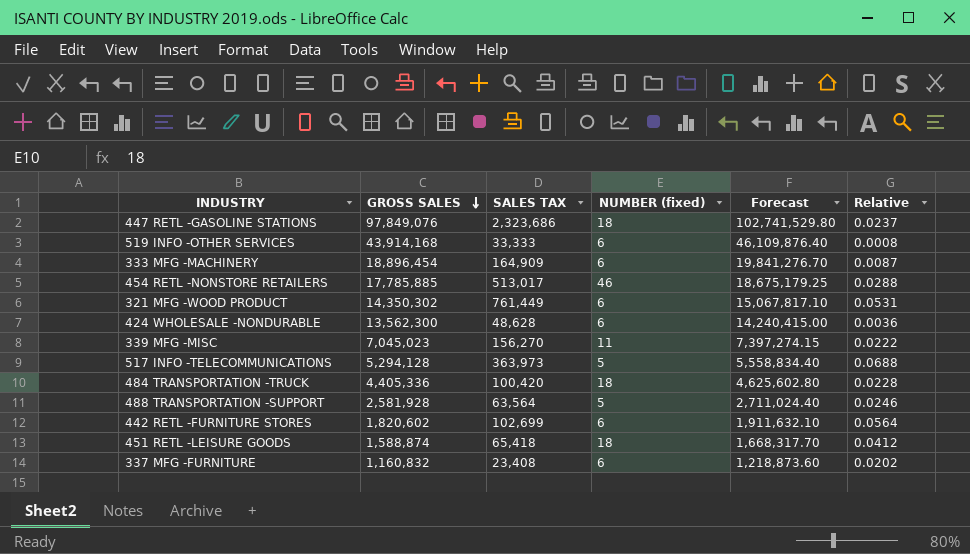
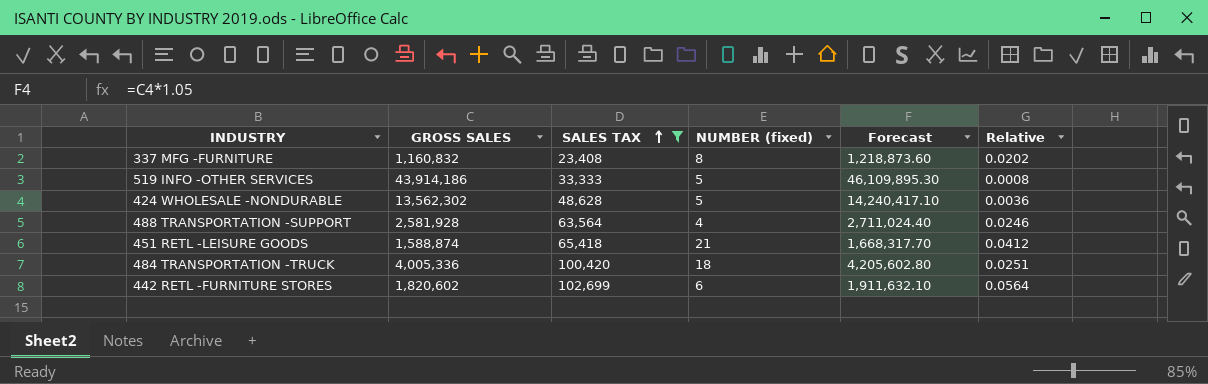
filter: none -> SALES TAX <= 102,699
row order: GROSS SALES descending -> SALES TAX ascending
337 MFG -FURNITURE | NUMBER (fixed): 6 -> 8
519 INFO -OTHER SERVICES | GROSS SALES: 43,914,168 -> 43,914,186
519 INFO -OTHER SERVICES | NUMBER (fixed): 6 -> 5
519 INFO -OTHER SERVICES | Forecast: 46,109,876.40 -> 46,109,895.30
424 WHOLESALE -NONDURABLE | GROSS SALES: 13,562,300 -> 13,562,302
424 WHOLESALE -NONDURABLE | NUMBER (fixed): 6 -> 5
424 WHOLESALE -NONDURABLE | Forecast: 14,240,415.00 -> 14,240,417.10
488 TRANSPORTATION -SUPPORT | NUMBER (fixed): 5 -> 4
451 RETL -LEISURE GOODS | NUMBER (fixed): 18 -> 21
484 TRANSPORTATION -TRUCK | GROSS SALES: 4,405,336 -> 4,005,336
484 TRANSPORTATION -TRUCK | Forecast: 4,625,602.80 -> 4,205,602.80
484 TRANSPORTATION -TRUCK | Relative: 0.0228 -> 0.0251

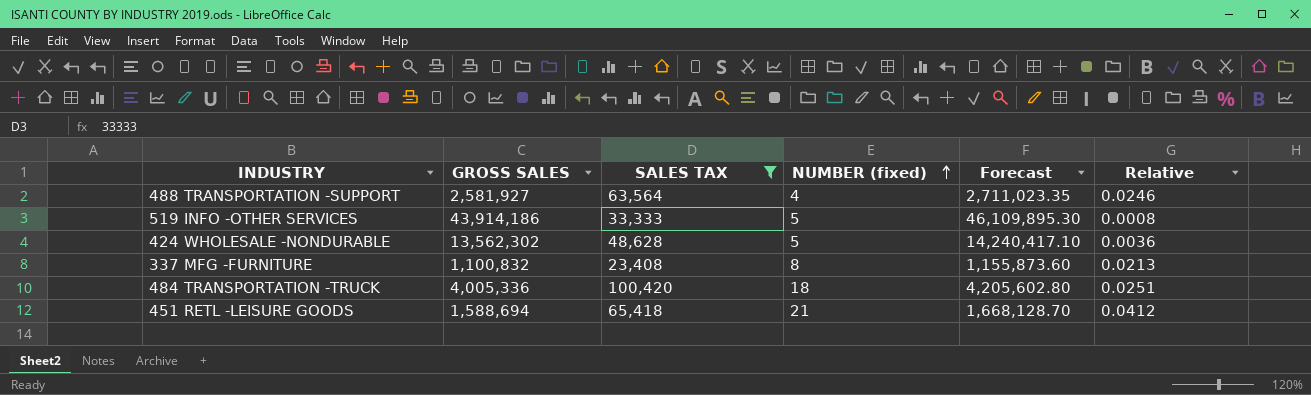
row order: SALES TAX ascending -> NUMBER (fixed) ascending
row 442 RETL -FURNITURE STORES: 1,820,602 | 102,699 | 6 | 1,911,632.10 | 0.0564 -> none
488 TRANSPORTATION -SUPPORT | GROSS SALES: 2,581,928 -> 2,581,927
488 TRANSPORTATION -SUPPORT | Forecast: 2,711,024.40 -> 2,711,023.35
337 MFG -FURNITURE | GROSS SALES: 1,160,832 -> 1,100,832
337 MFG -FURNITURE | Forecast: 1,218,873.60 -> 1,155,873.60
337 MFG -FURNITURE | Relative: 0.0202 -> 0.0213
451 RETL -LEISURE GOODS | GROSS SALES: 1,588,874 -> 1,588,694
451 RETL -LEISURE GOODS | Forecast: 1,668,317.70 -> 1,668,128.70

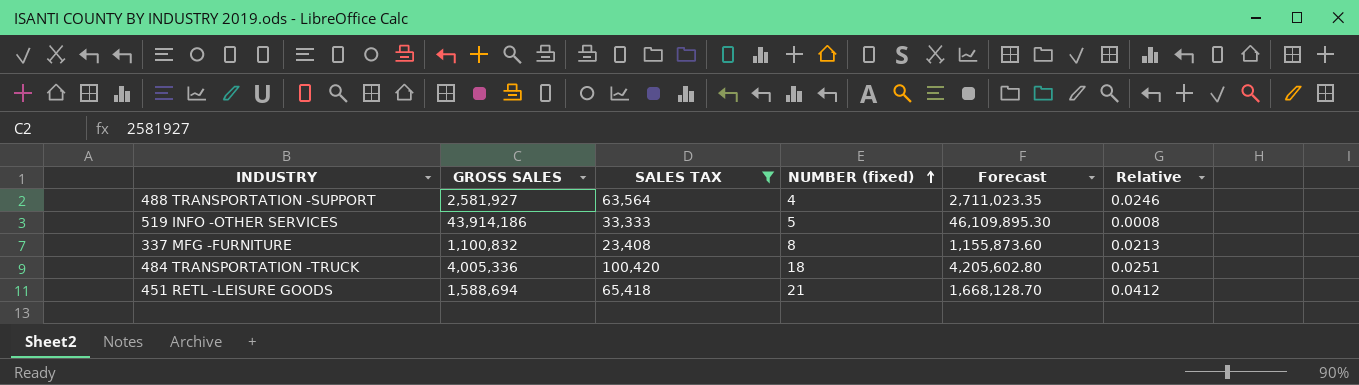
row 424 WHOLESALE -NONDURABLE: 13,562,302 | 48,628 | 5 | 14,240,417.10 | 0.0036 -> none

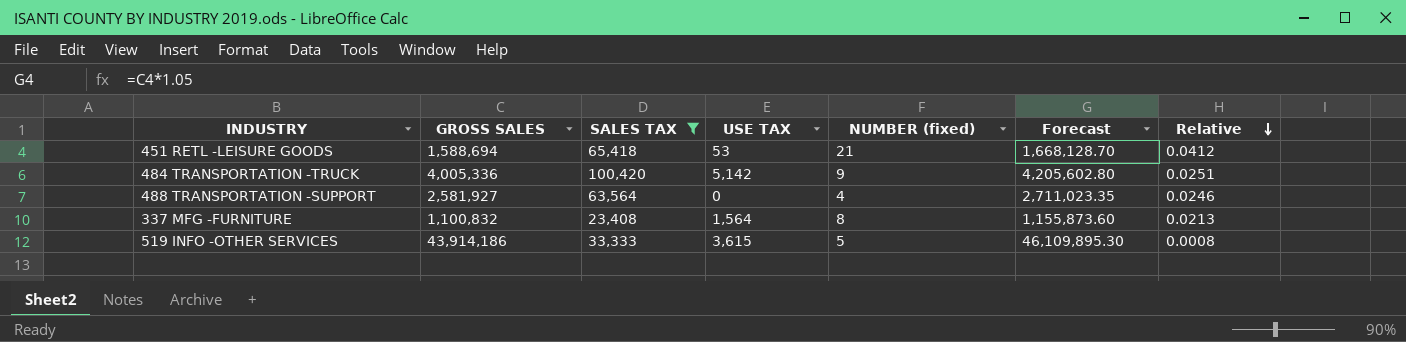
row order: NUMBER (fixed) ascending -> Relative descending
column USE TAX | position: none -> 4
484 TRANSPORTATION -TRUCK | NUMBER (fixed): 18 -> 9

